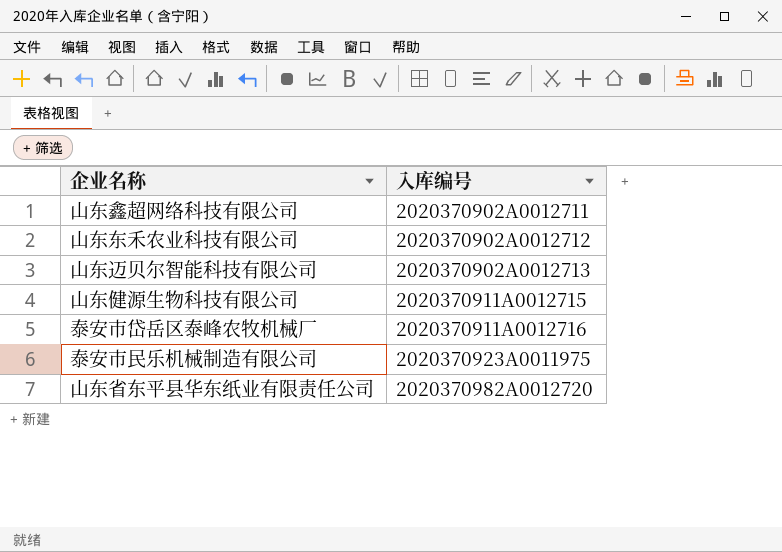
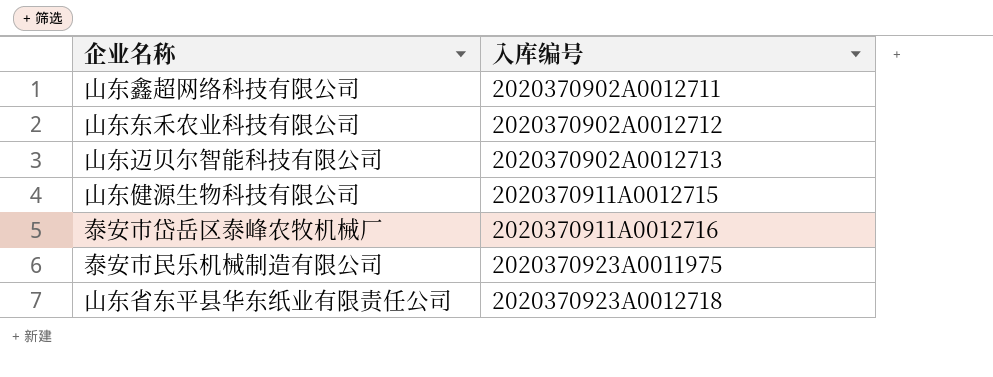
山东省东平县华东纸业有限责任公司 | 入库编号: 2020370982A0012720 -> 2020370923A0012718

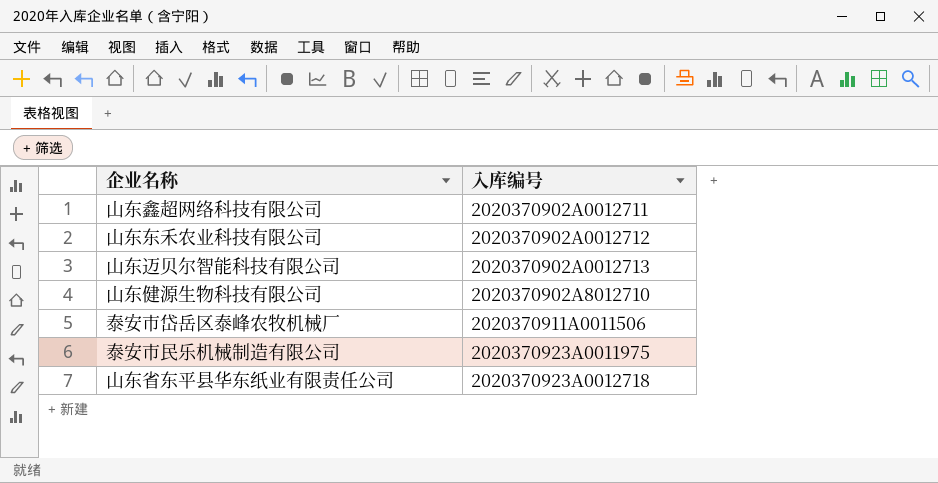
山东健源生物科技有限公司 | 入库编号: 2020370911A0012715 -> 2020370902A8012710
泰安市岱岳区泰峰农牧机械厂 | 入库编号: 2020370911A0012716 -> 2020370911A0011506

